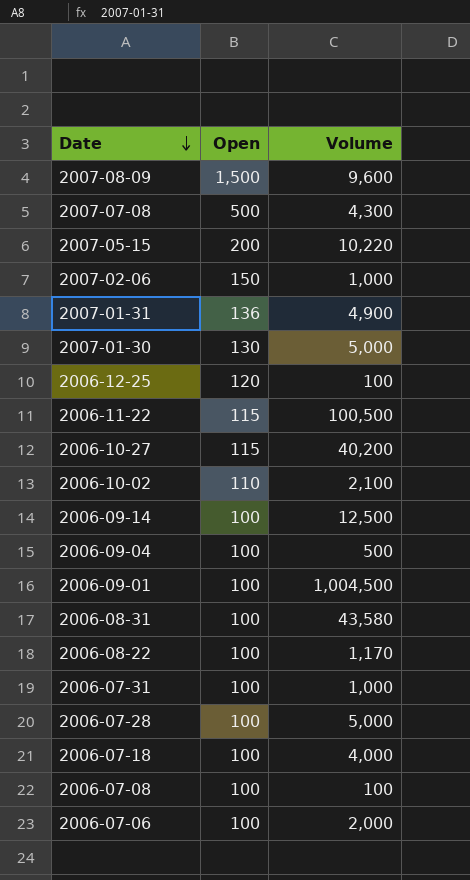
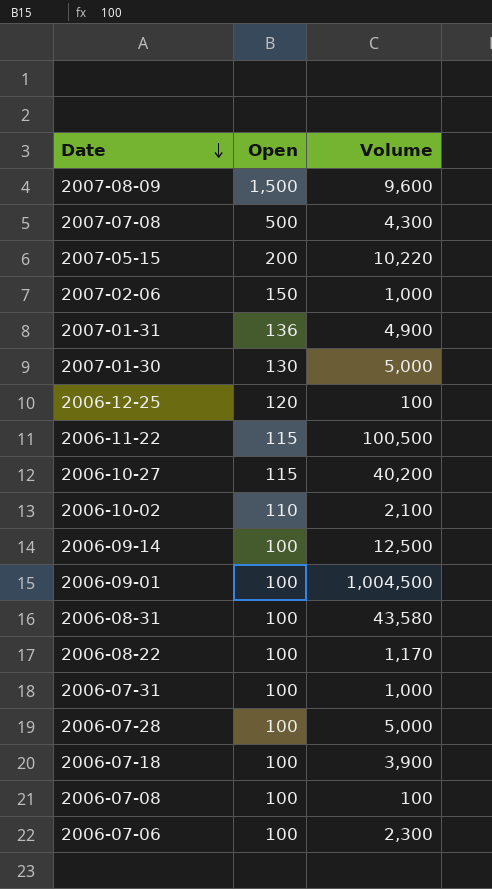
row 2006-09-04: 100 | 500 -> none
2006-07-18 | Volume: 4,000 -> 3,900
2006-07-06 | Volume: 2,000 -> 2,300

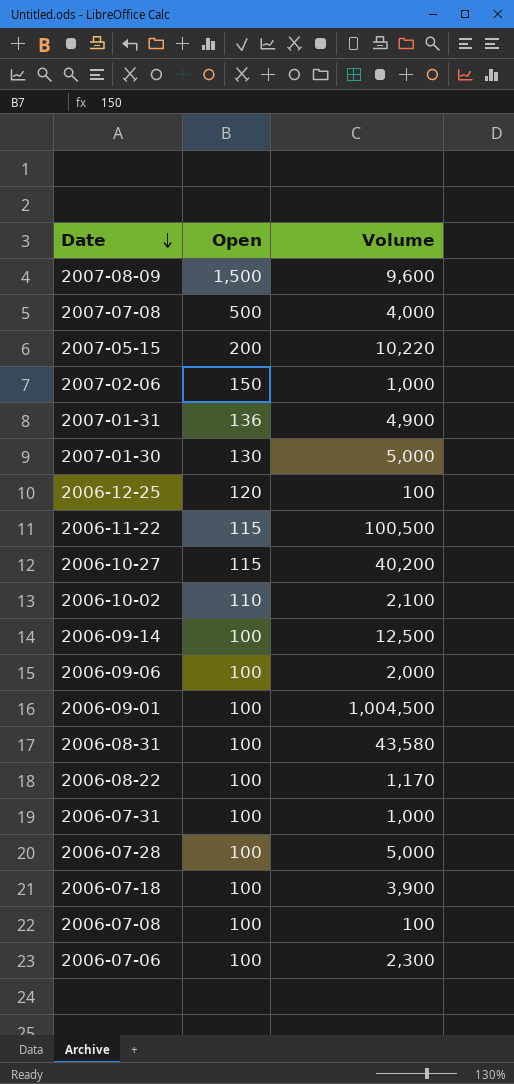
2007-07-08 | Volume: 4,300 -> 4,000
row 2006-09-06: none -> 100 | 2,000

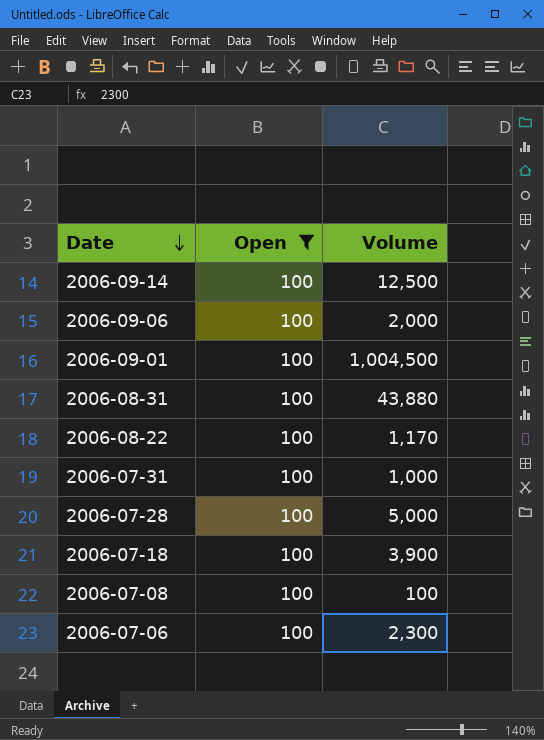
filter: none -> Open = 100
2006-08-31 | Volume: 43,580 -> 43,880

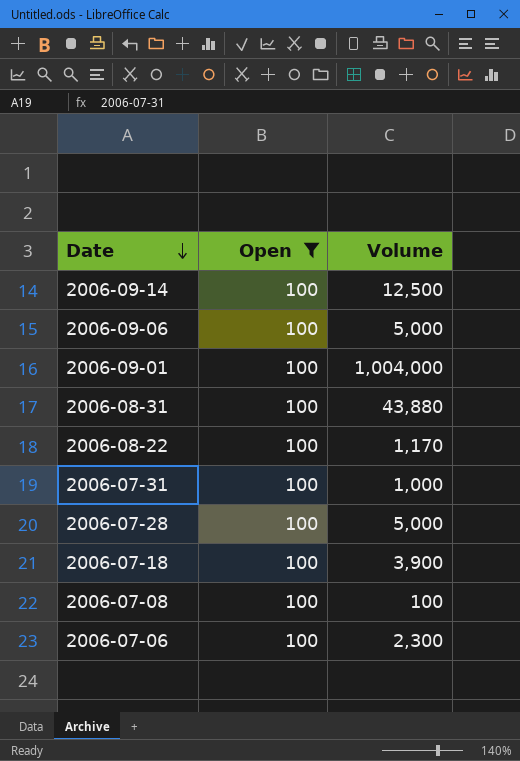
2006-09-06 | Volume: 2,000 -> 5,000
2006-09-01 | Volume: 1,004,500 -> 1,004,000

